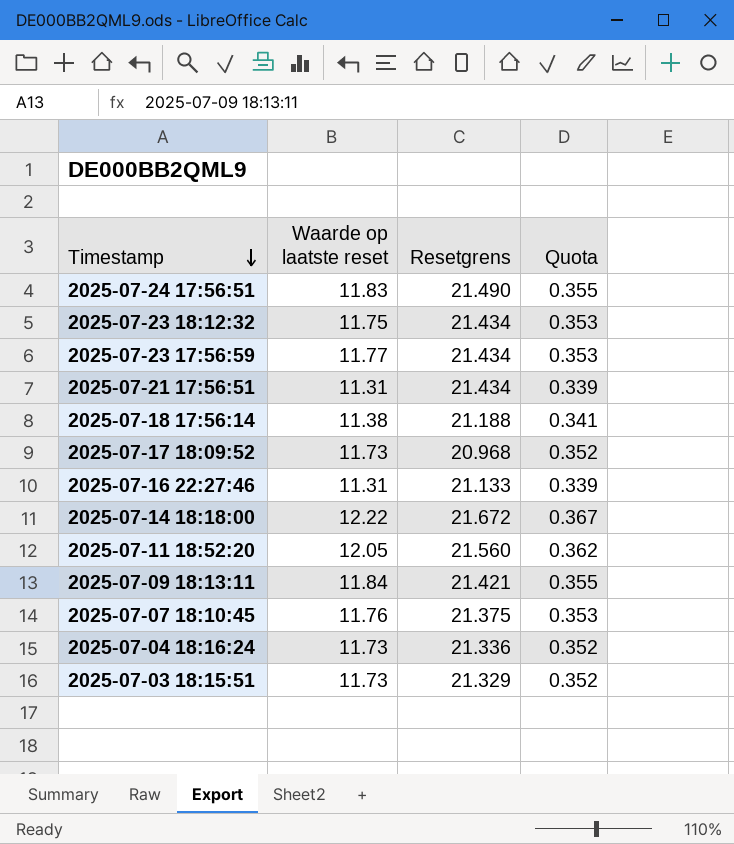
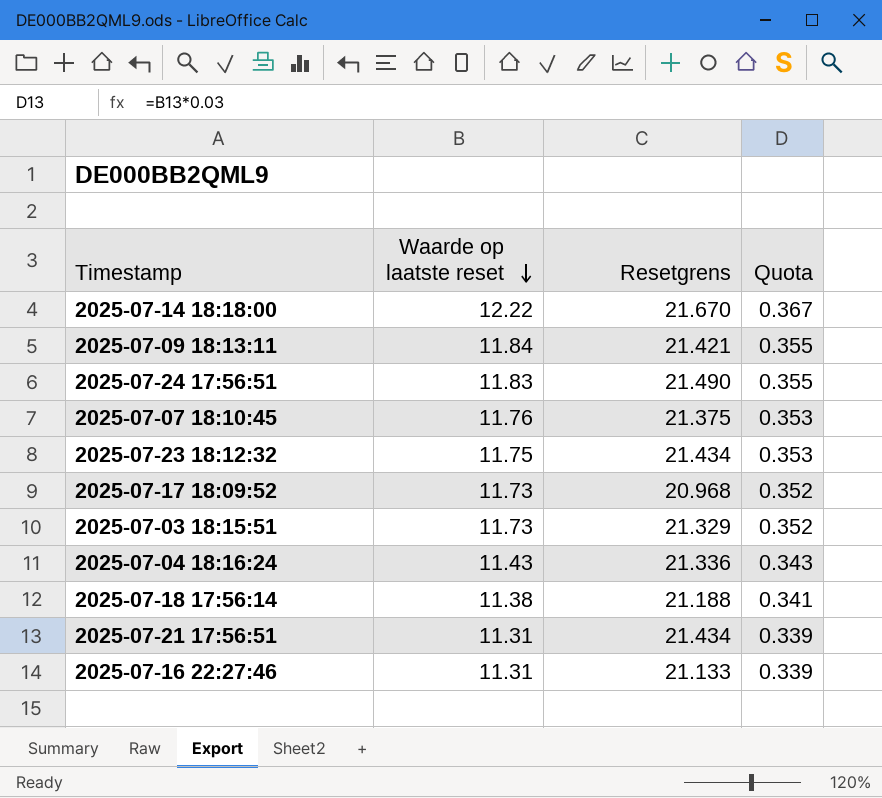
row order: Timestamp descending -> Waarde op laatste reset descending
row 2025-07-23 17:56:59: 11.77 | 21.434 | 0.353 -> none
row 2025-07-11 18:52:20: 12.05 | 21.560 | 0.362 -> none
2025-07-14 18:18:00 | Resetgrens: 21.672 -> 21.670
2025-07-04 18:16:24 | Waarde op laatste reset: 11.73 -> 11.43
2025-07-04 18:16:24 | Quota: 0.352 -> 0.343

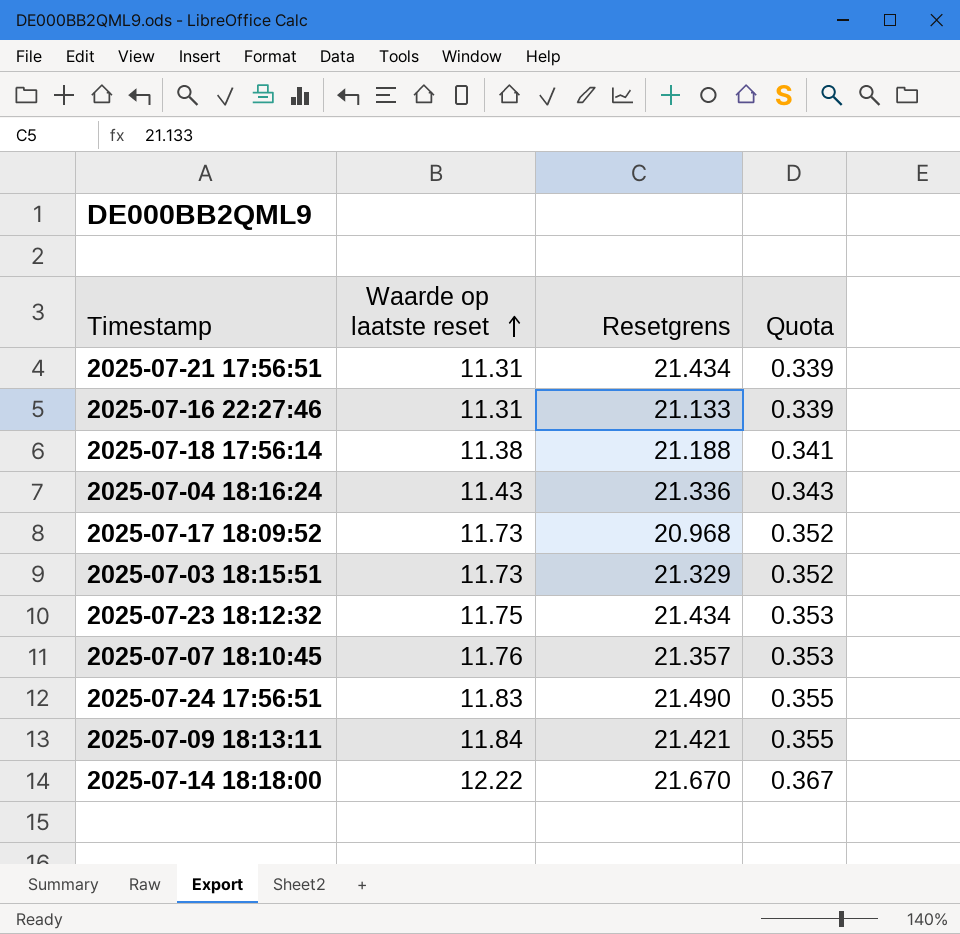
row order: Waarde op laatste reset descending -> Waarde op laatste reset ascending
2025-07-07 18:10:45 | Resetgrens: 21.375 -> 21.357

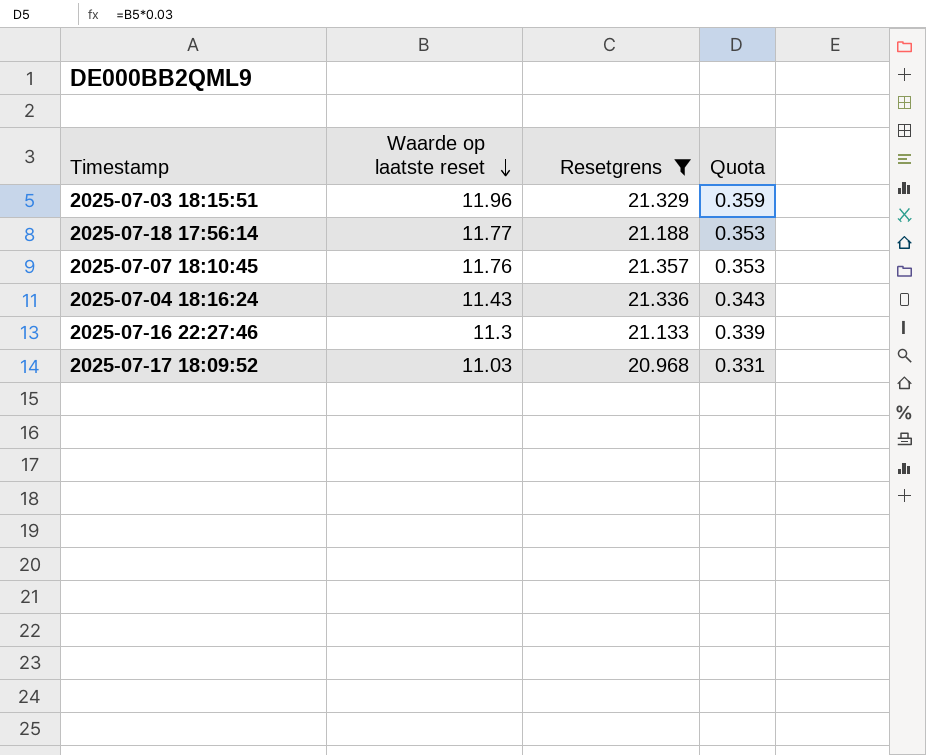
filter: none -> Resetgrens <= 21.357
row order: Waarde op laatste reset ascending -> Waarde op laatste reset descending
2025-07-03 18:15:51 | Waarde op laatste reset: 11.73 -> 11.96
2025-07-03 18:15:51 | Quota: 0.352 -> 0.359
2025-07-18 17:56:14 | Waarde op laatste reset: 11.38 -> 11.77
2025-07-18 17:56:14 | Quota: 0.341 -> 0.353
2025-07-16 22:27:46 | Waarde op laatste reset: 11.31 -> 11.3
2025-07-17 18:09:52 | Waarde op laatste reset: 11.73 -> 11.03
2025-07-17 18:09:52 | Quota: 0.352 -> 0.331

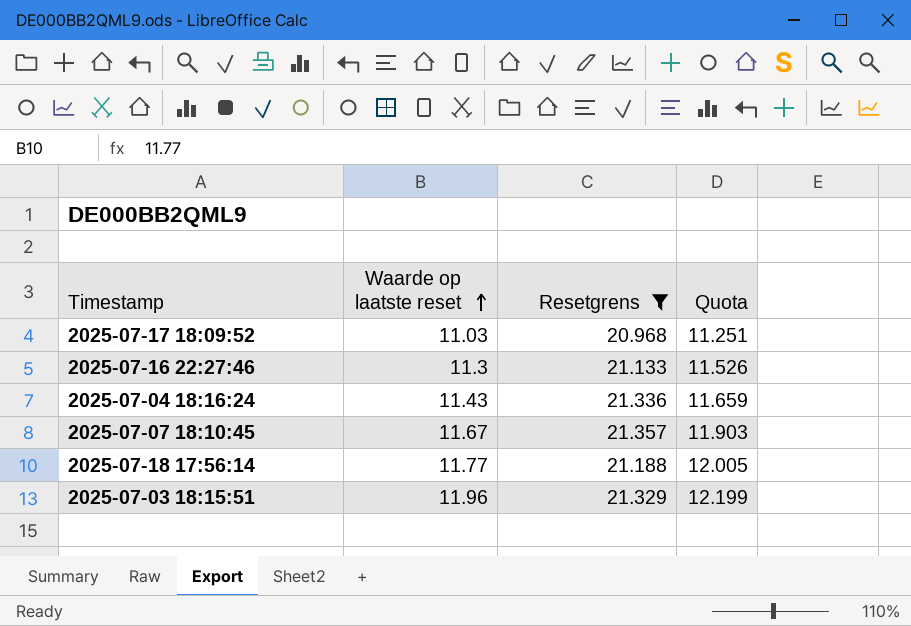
row order: Waarde op laatste reset descending -> Waarde op laatste reset ascending
column Quota | formula: [Waarde op laatste reset] * 0.03 -> [Waarde op laatste reset] * 1.02
2025-07-07 18:10:45 | Waarde op laatste reset: 11.76 -> 11.67

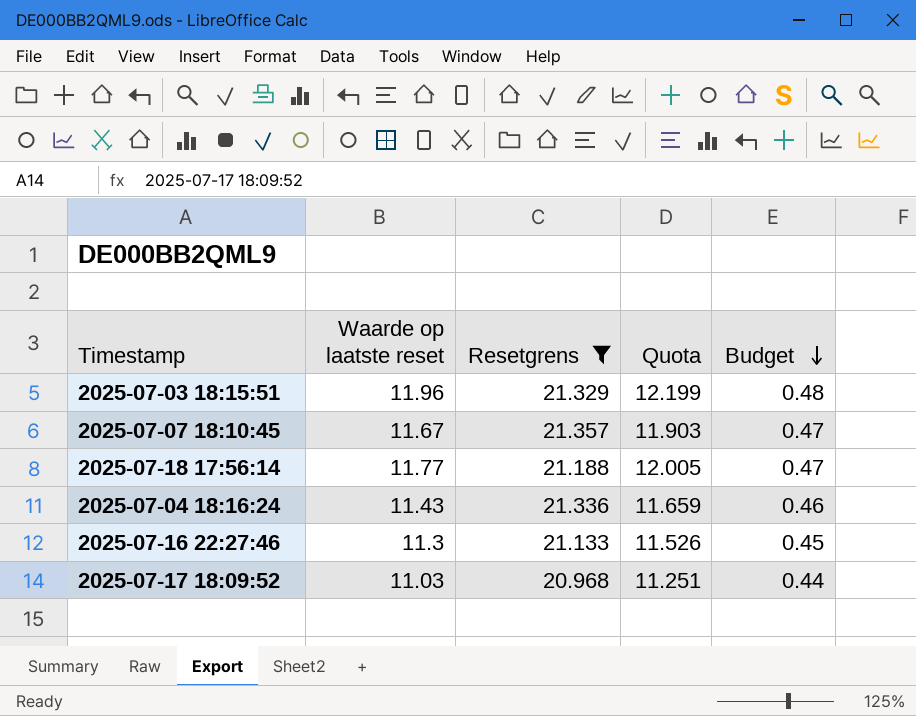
row order: Waarde op laatste reset ascending -> Budget descending
column Budget | formula: none -> [Waarde op laatste reset] * 0.04

